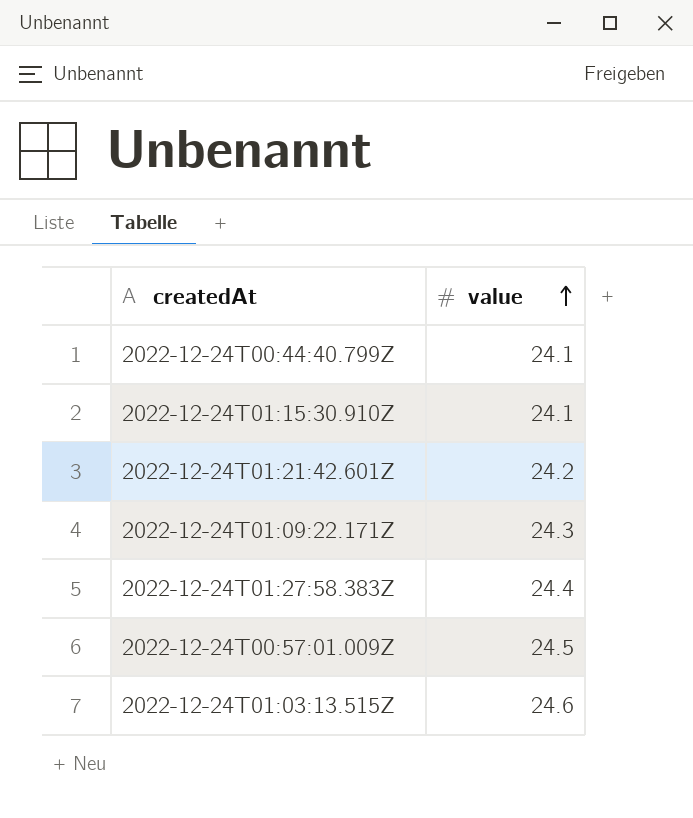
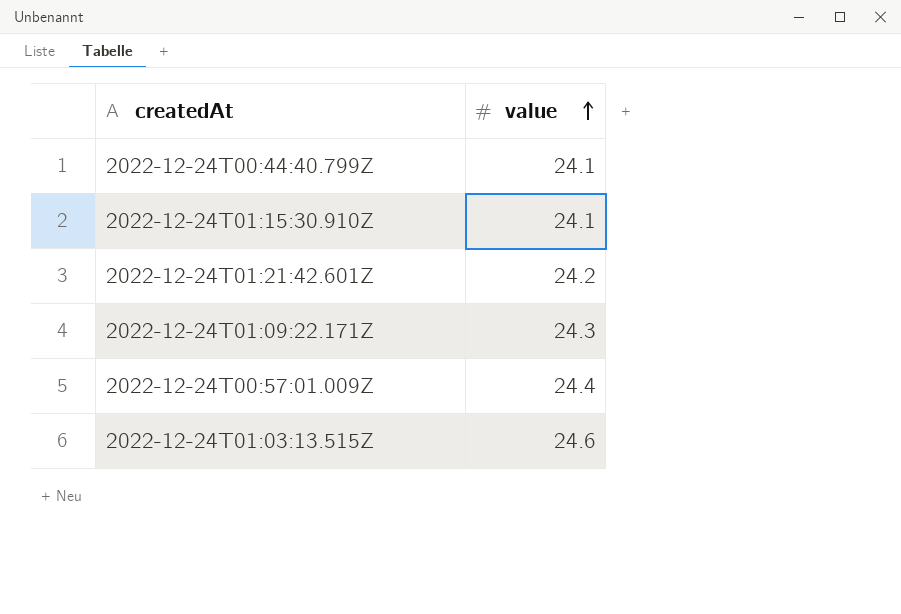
row 2022-12-24T01:27:58.383Z: 24.4 -> none
2022-12-24T00:57:01.009Z | value: 24.5 -> 24.4

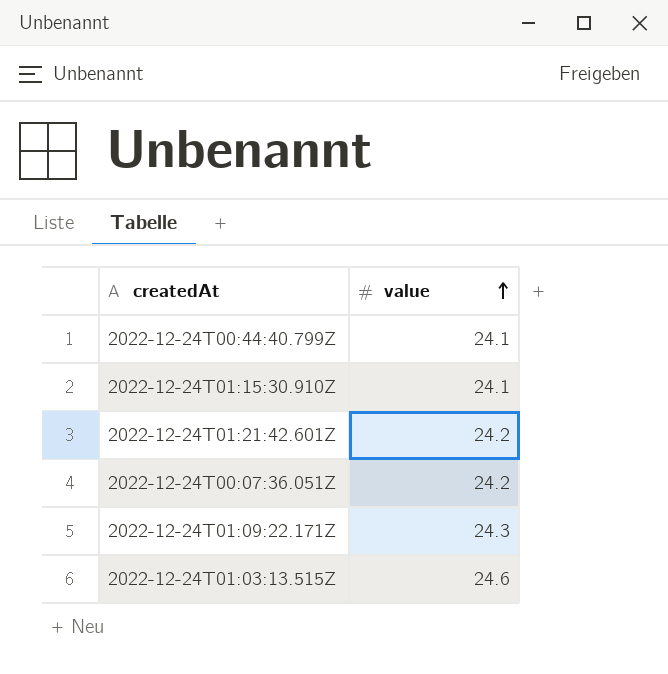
row 2022-12-24T00:57:01.009Z: 24.4 -> none
row 2022-12-24T00:07:36.051Z: none -> 24.2

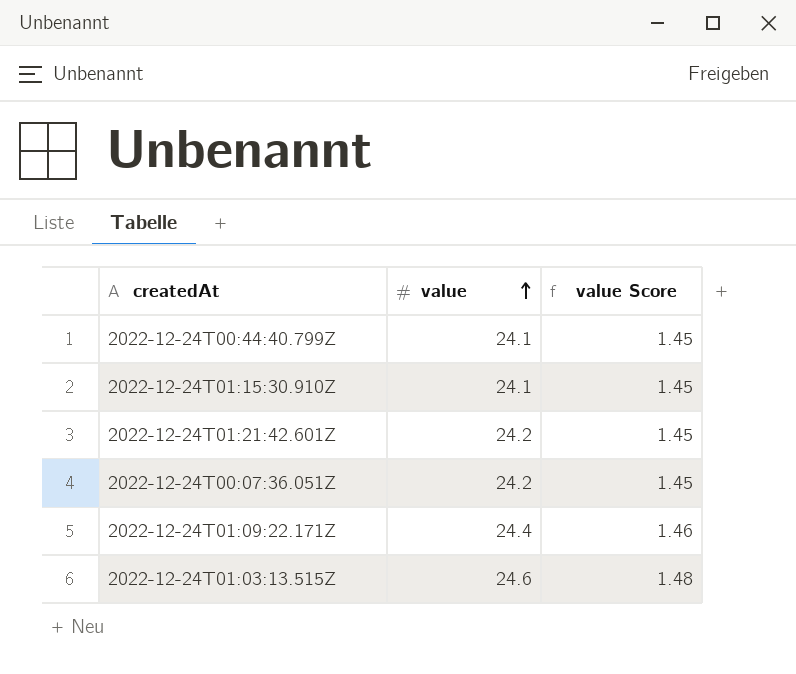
column value Score | formula: none -> [value] * 0.06
2022-12-24T01:09:22.171Z | value: 24.3 -> 24.4

